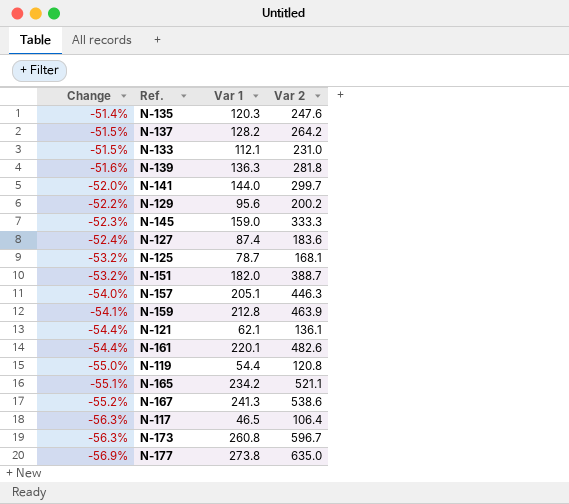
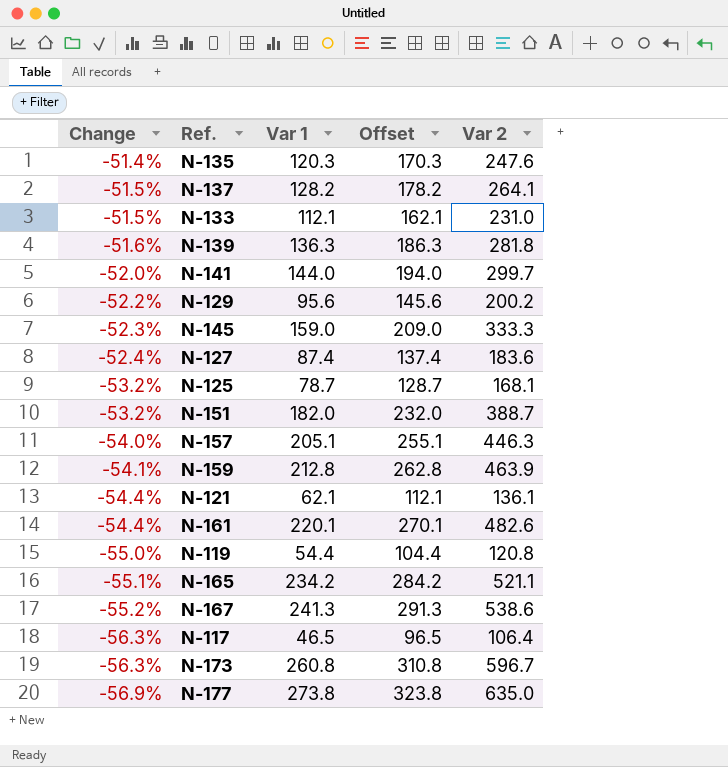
column Offset | formula: none -> [Var 1] + 50
N-137 | Var 2: 264.2 -> 264.1

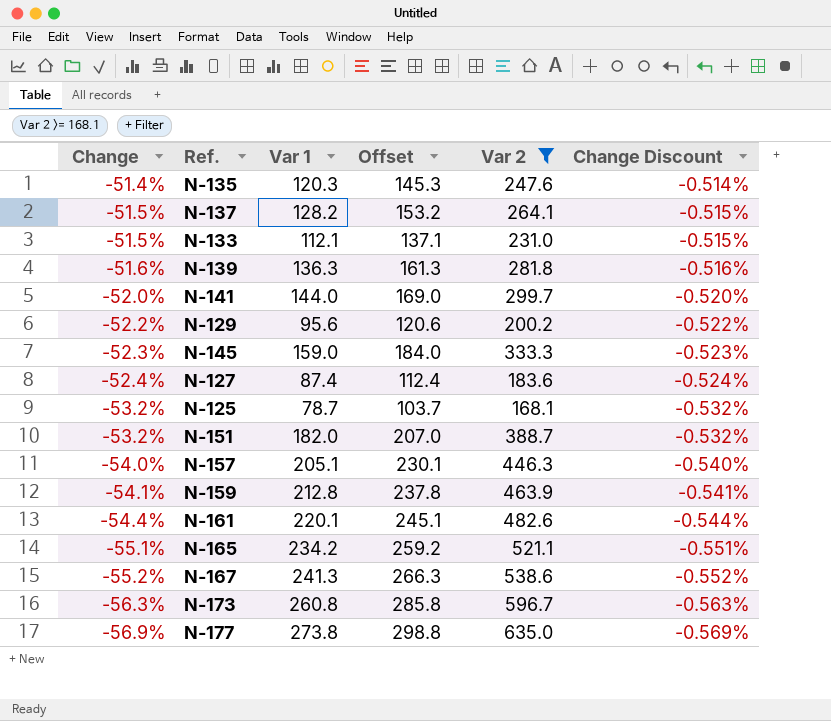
filter: none -> Var 2 >= 168.1
column Offset | formula: [Var 1] + 50 -> [Var 1] + 25
column Change Discount | formula: none -> [Change] * 0.01

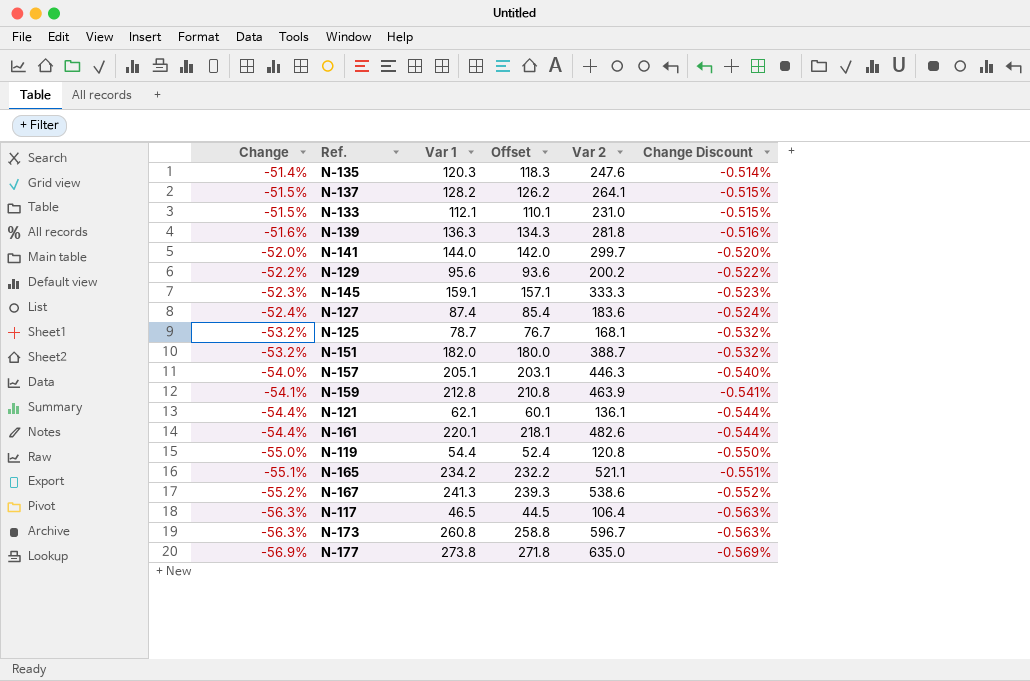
filter: Var 2 >= 168.1 -> none
column Offset | formula: [Var 1] + 25 -> [Var 1] - 2
N-145 | Var 1: 159.0 -> 159.1

